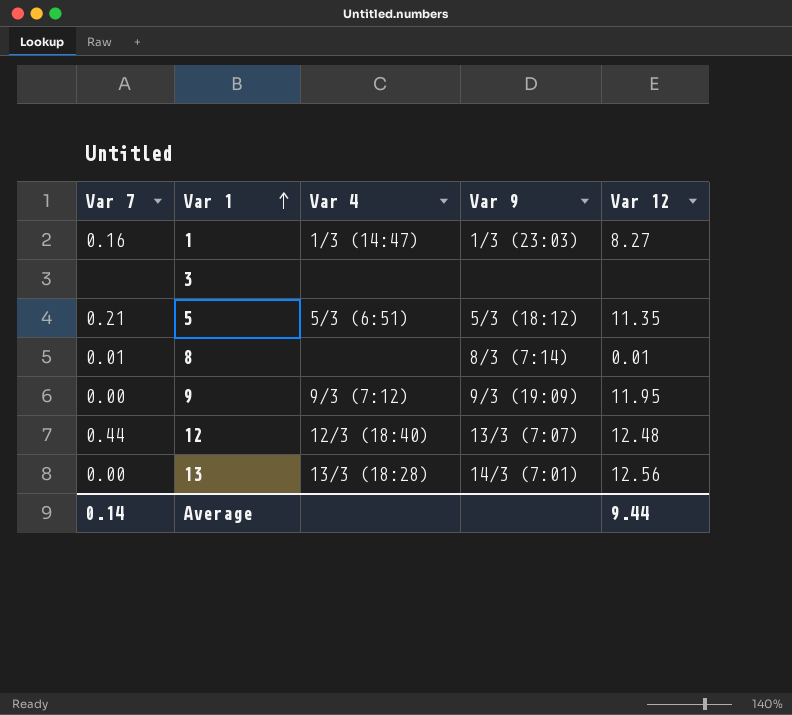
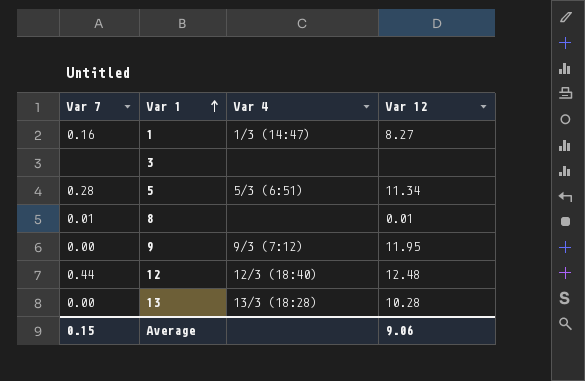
column Var 9 | position: 4 -> none
5 | Var 7: 0.21 -> 0.28
5 | Var 12: 11.35 -> 11.34
13 | Var 12: 12.56 -> 10.28
Average | Var 7: 0.14 -> 0.15
Average | Var 12: 9.44 -> 9.06

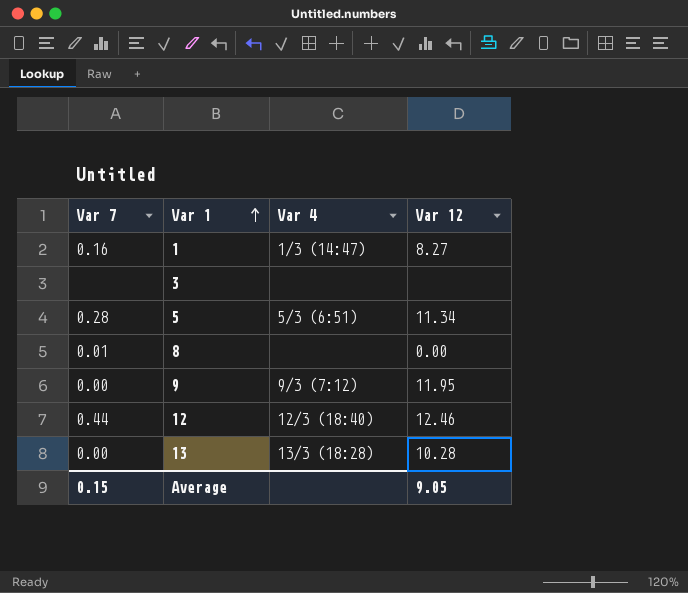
8 | Var 12: 0.01 -> 0.00
12 | Var 12: 12.48 -> 12.46
Average | Var 12: 9.06 -> 9.05

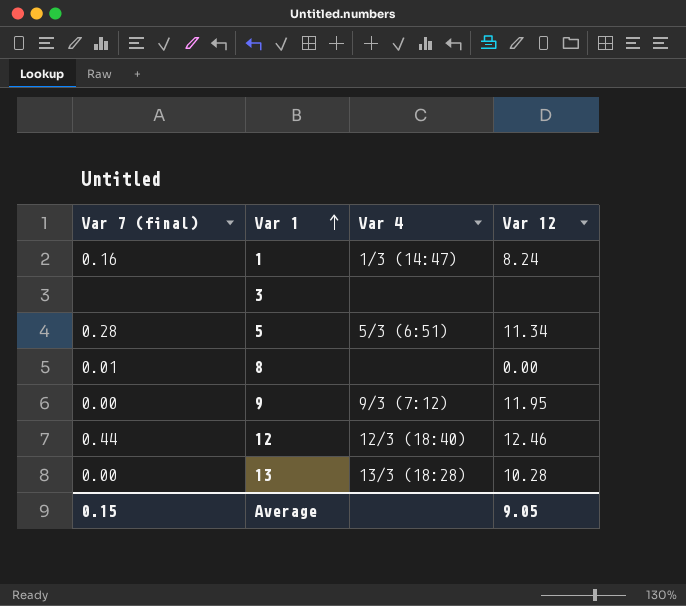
column name: Var 7 -> Var 7 (final)
1 | Var 12: 8.27 -> 8.24

